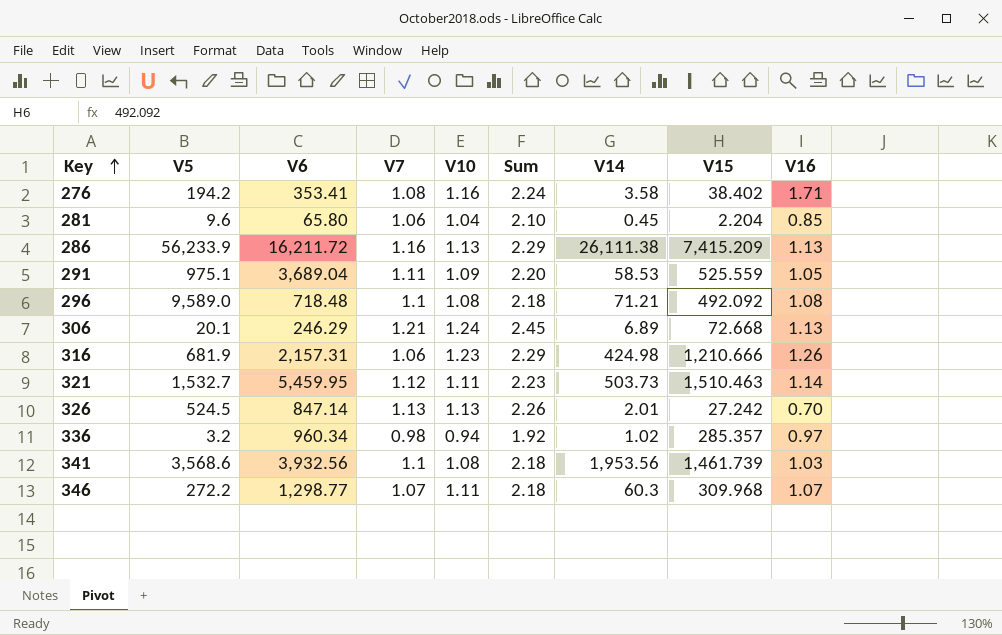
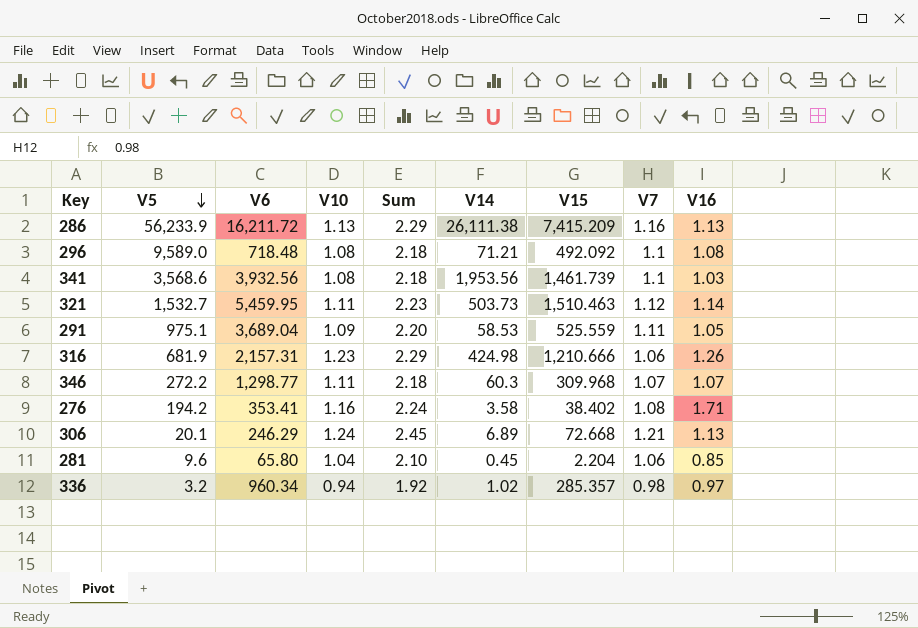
row order: Key ascending -> V5 descending
column V7 | position: 4 -> 8
row 326: 524.5 | 847.14 | 1.13 | 1.13 | 2.26 | 2.01 | 27.242 | 0.70 -> none

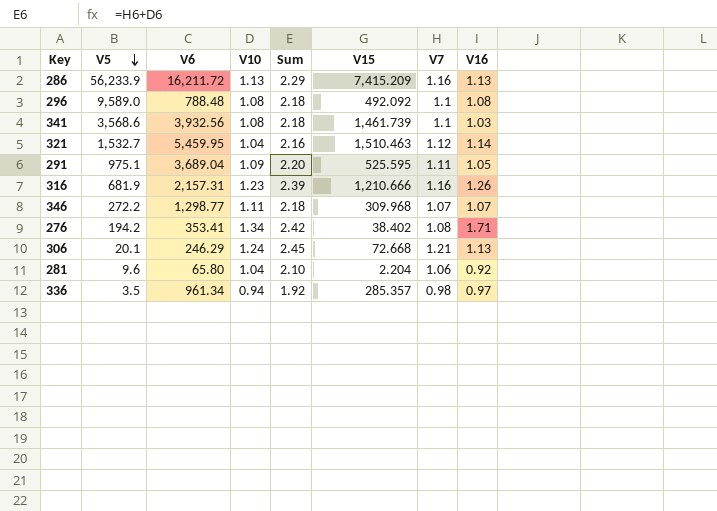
column V14 | position: 6 -> none
296 | V6: 718.48 -> 788.48
321 | V10: 1.11 -> 1.04
321 | Sum: 2.23 -> 2.16
291 | V15: 525.559 -> 525.595
316 | Sum: 2.29 -> 2.39
316 | V7: 1.06 -> 1.16
276 | V10: 1.16 -> 1.34
276 | Sum: 2.24 -> 2.42
281 | V16: 0.85 -> 0.92
336 | V5: 3.2 -> 3.5
336 | V6: 960.34 -> 961.34

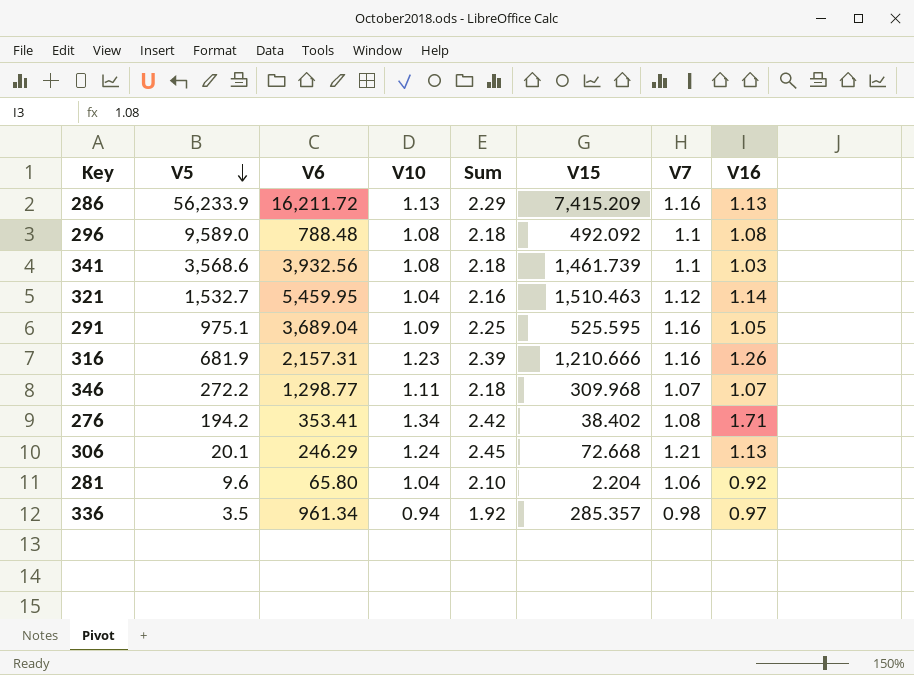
291 | Sum: 2.20 -> 2.25
291 | V7: 1.11 -> 1.16

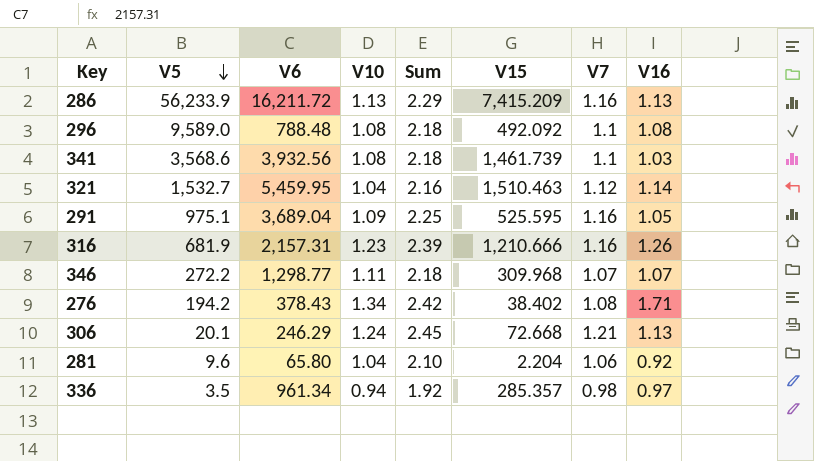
276 | V6: 353.41 -> 378.43

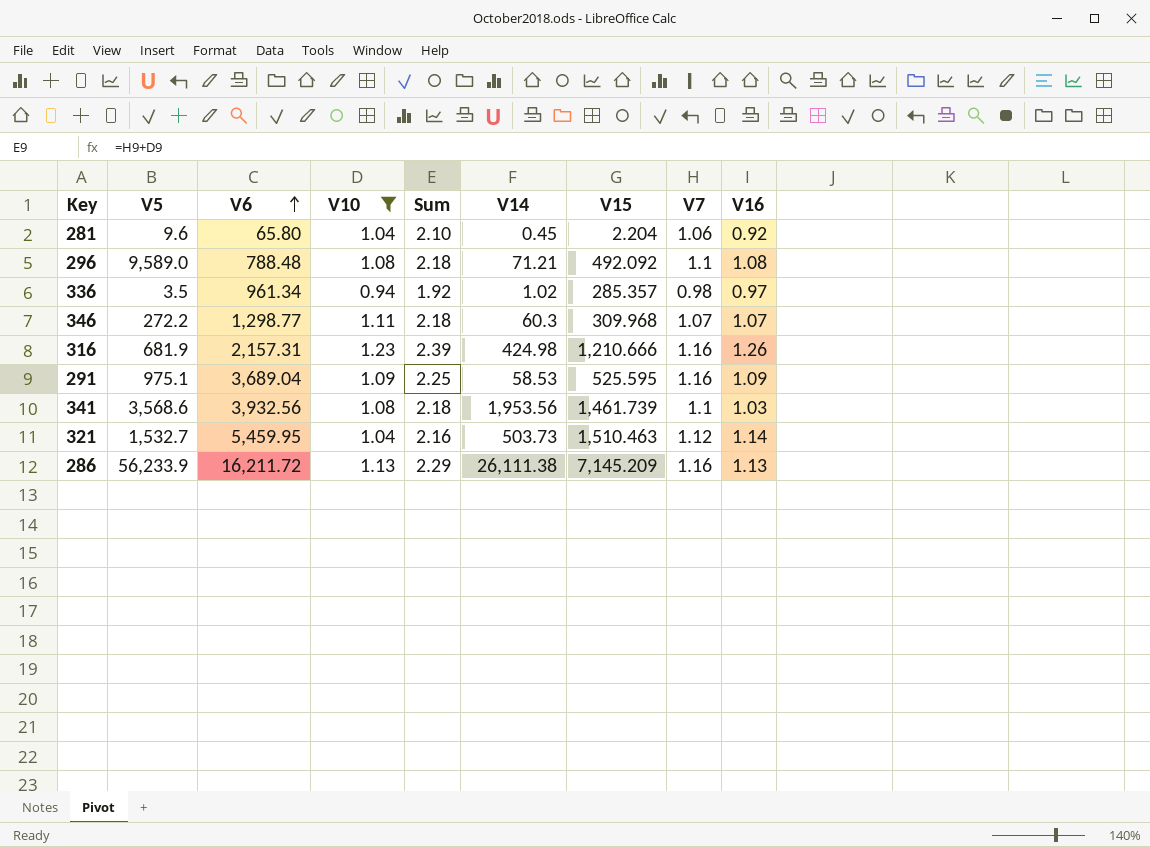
filter: none -> V10 <= 1.23
row order: V5 descending -> V6 ascending
column V14 | position: none -> 6
291 | V16: 1.05 -> 1.09
286 | V15: 7,415.209 -> 7,145.209

